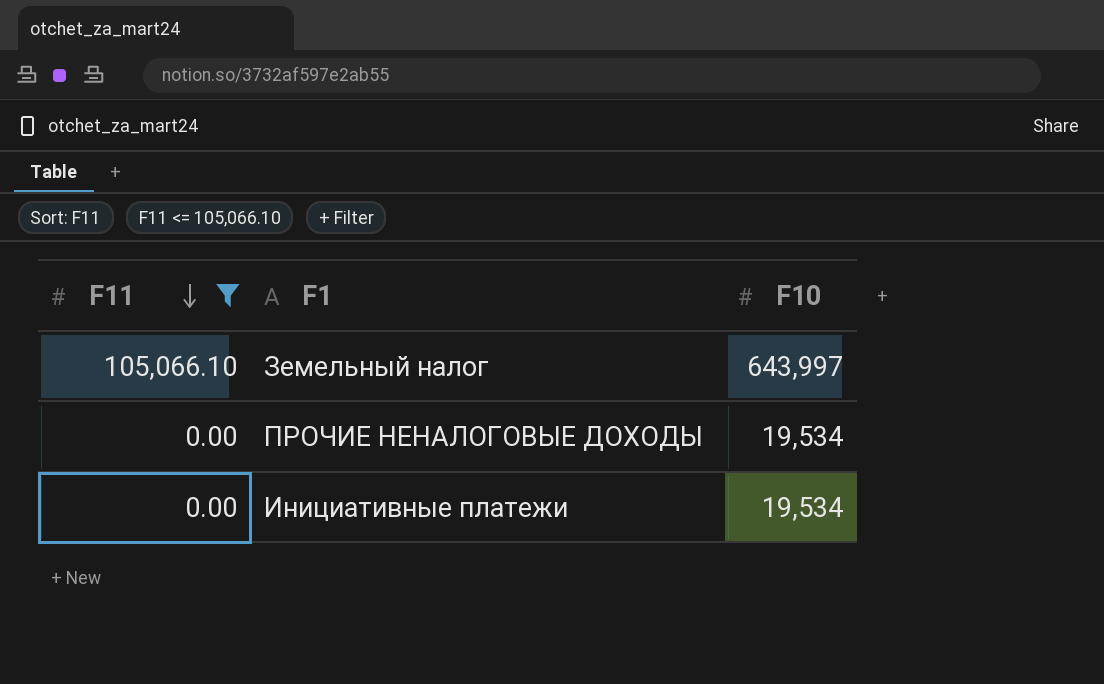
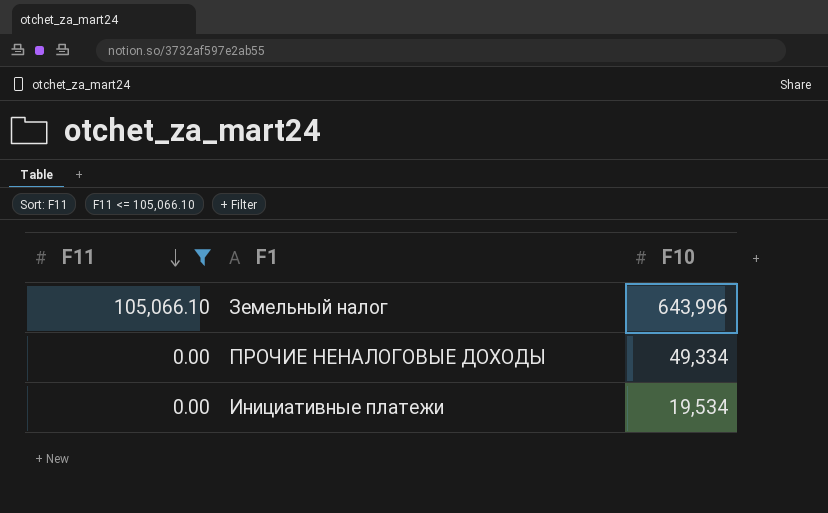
Земельный налог | F10: 643,997 -> 643,996
ПРОЧИЕ НЕНАЛОГОВЫЕ ДОХОДЫ | F10: 19,534 -> 49,334

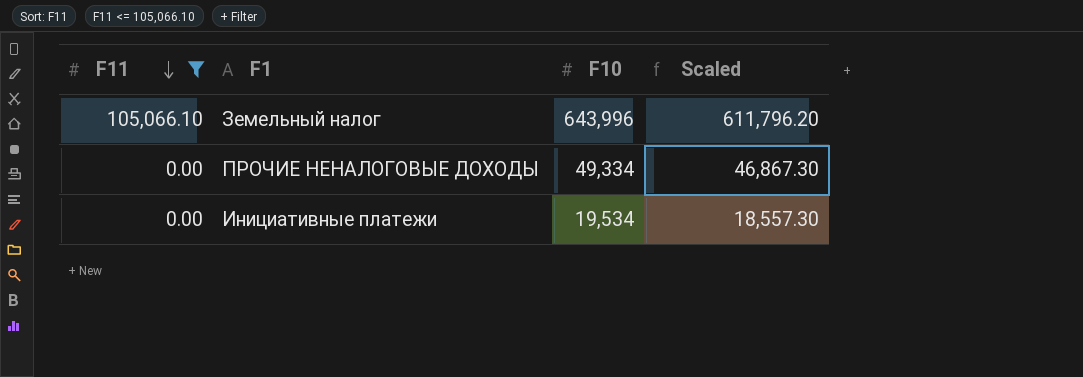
column Scaled | formula: none -> [F10] * 0.95

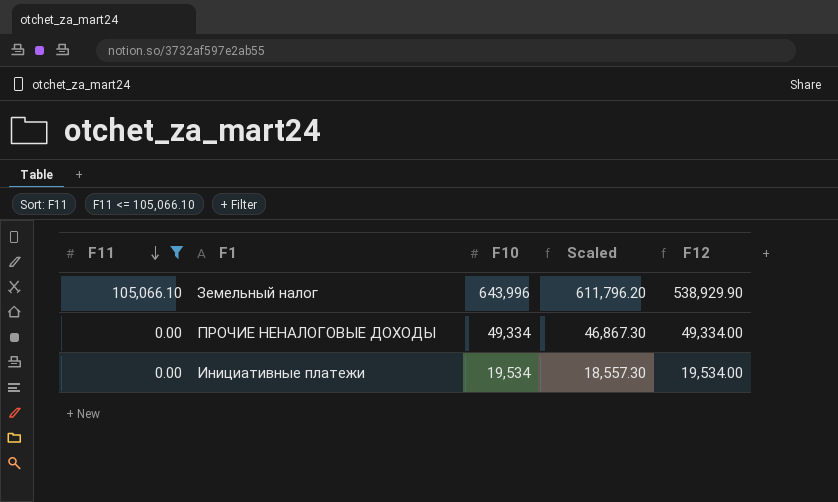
column F12 | formula: none -> [F10] - [F11]

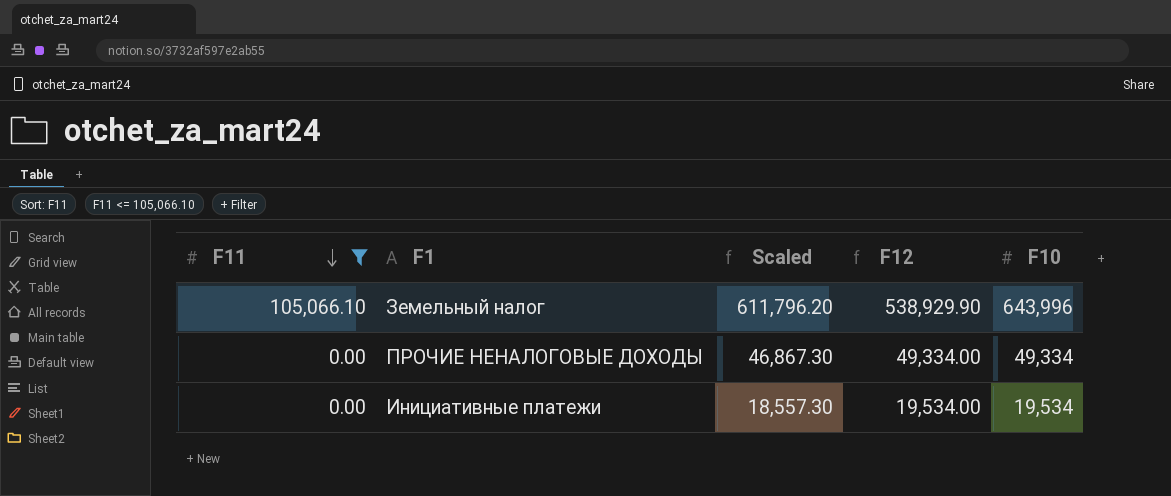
column F10 | position: 3 -> 5

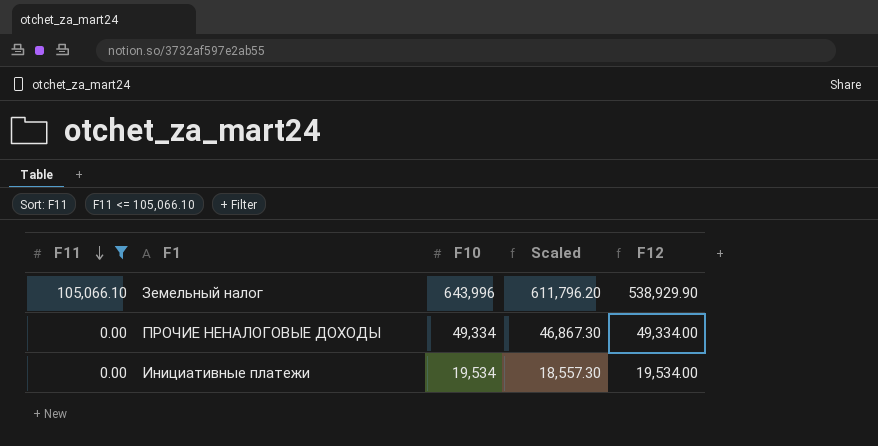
column F10 | position: 5 -> 3

